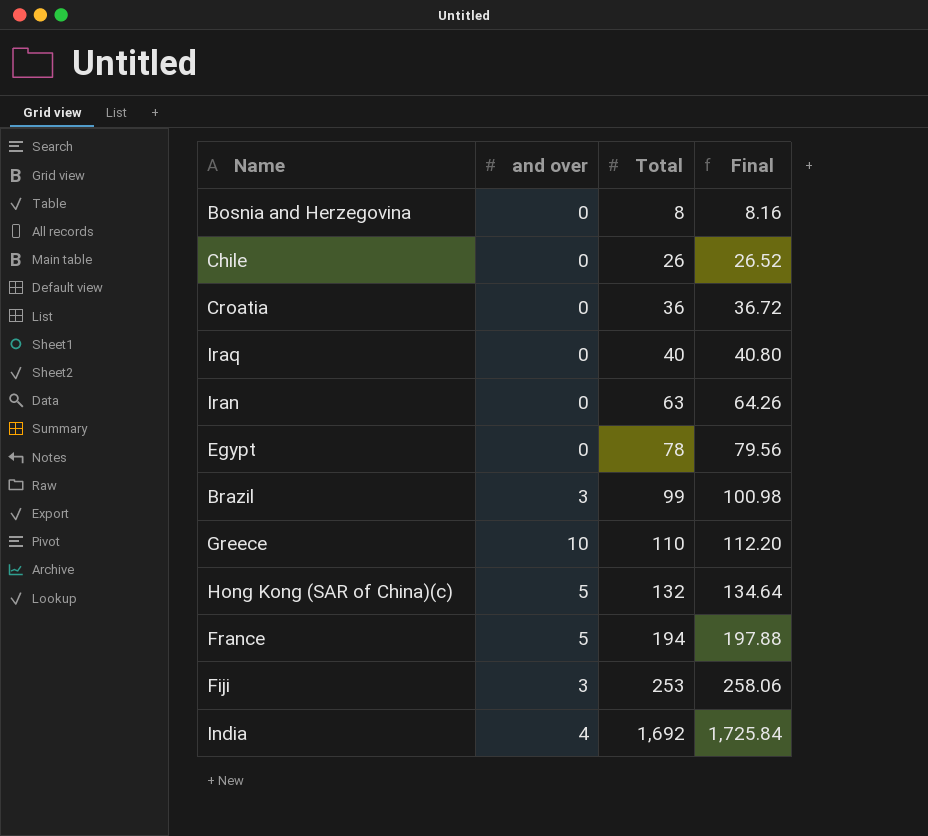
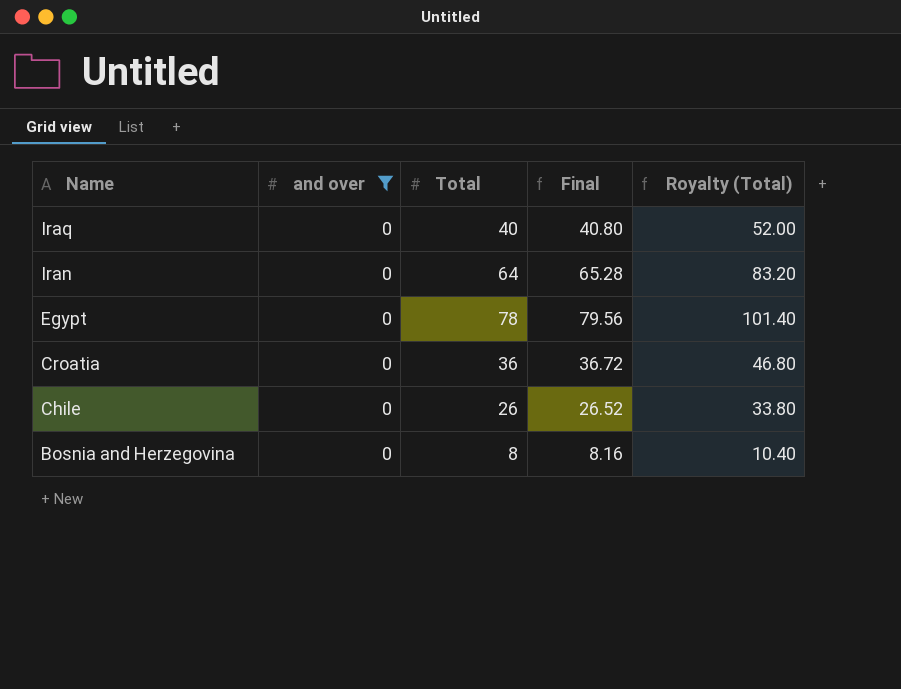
filter: none -> and over = 0
row order: Total ascending -> Name descending
column Royalty (Total) | formula: none -> [Total] * 1.3
Iran | Total: 63 -> 64
Iran | Final: 64.26 -> 65.28

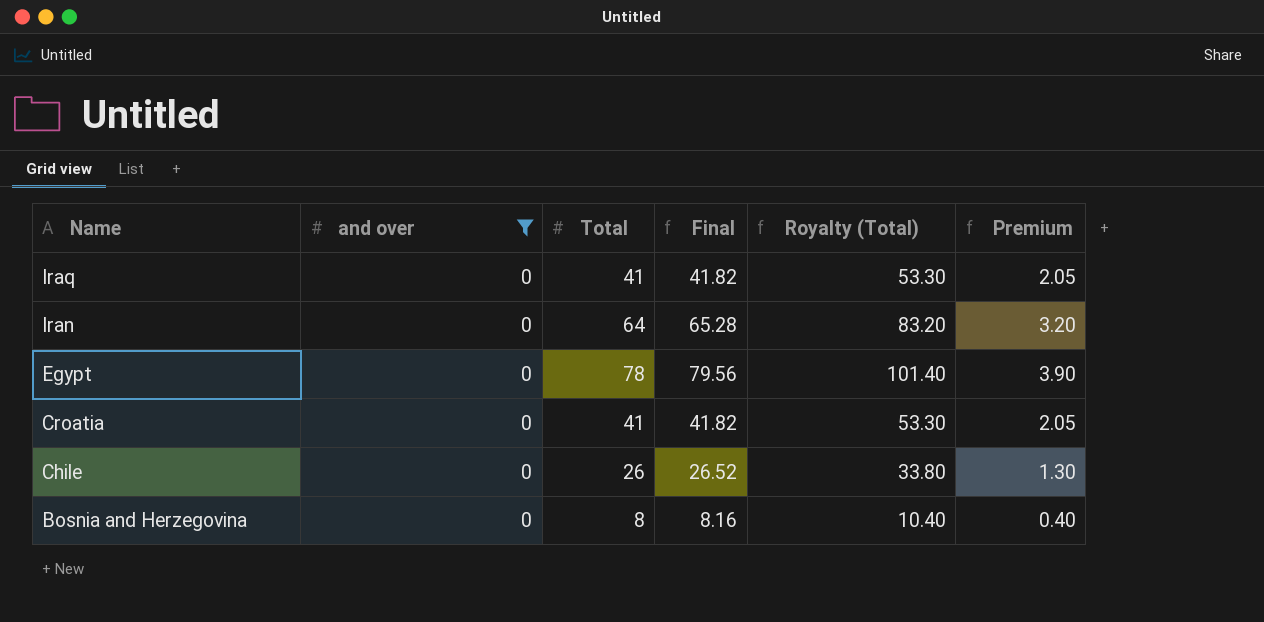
column Premium | formula: none -> [Total] * 0.05
Iraq | Total: 40 -> 41
Iraq | Final: 40.80 -> 41.82
Iraq | Royalty (Total): 52.00 -> 53.30
Croatia | Total: 36 -> 41
Croatia | Final: 36.72 -> 41.82
Croatia | Royalty (Total): 46.80 -> 53.30

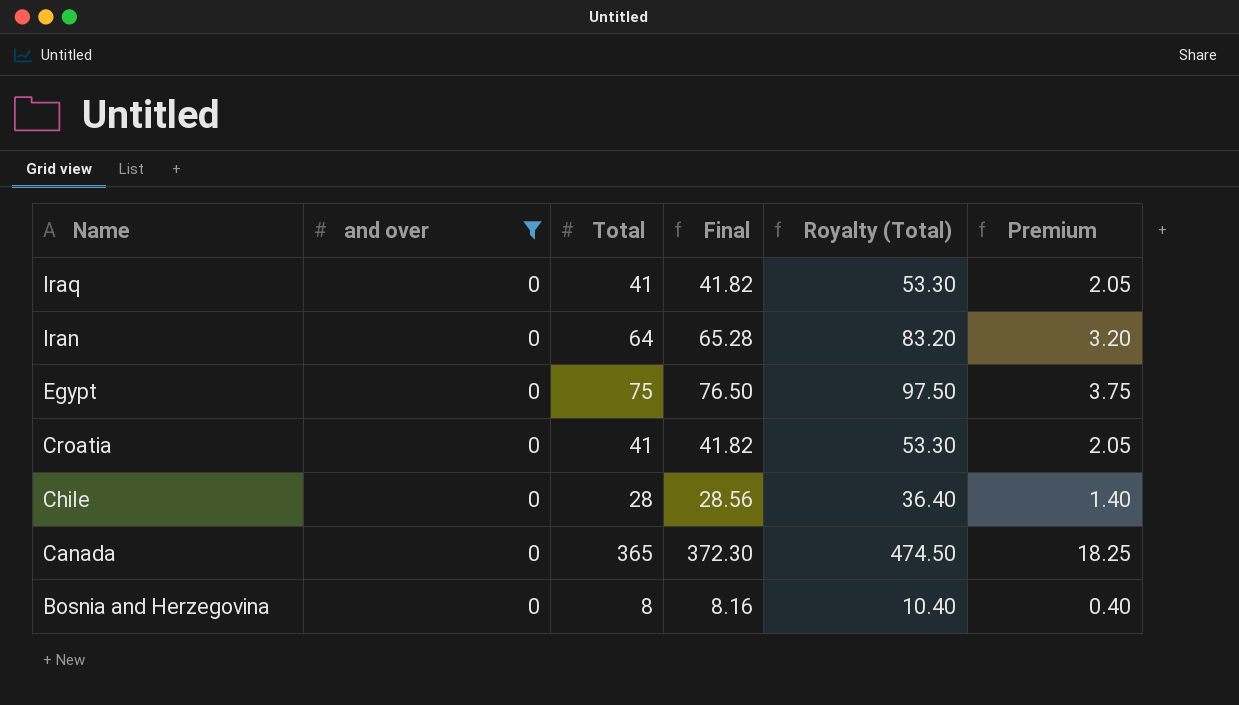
Egypt | Total: 78 -> 75
Egypt | Final: 79.56 -> 76.50
Egypt | Royalty (Total): 101.40 -> 97.50
Egypt | Premium: 3.90 -> 3.75
Chile | Total: 26 -> 28
Chile | Final: 26.52 -> 28.56
Chile | Royalty (Total): 33.80 -> 36.40
Chile | Premium: 1.30 -> 1.40
row Canada: none -> 0 | 365 | 372.30 | 474.50 | 18.25

